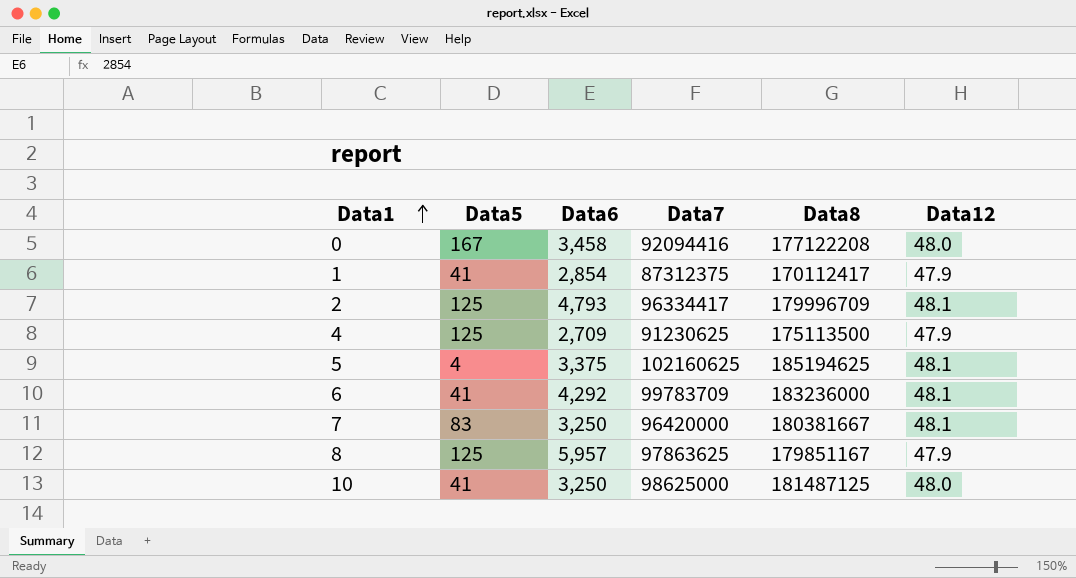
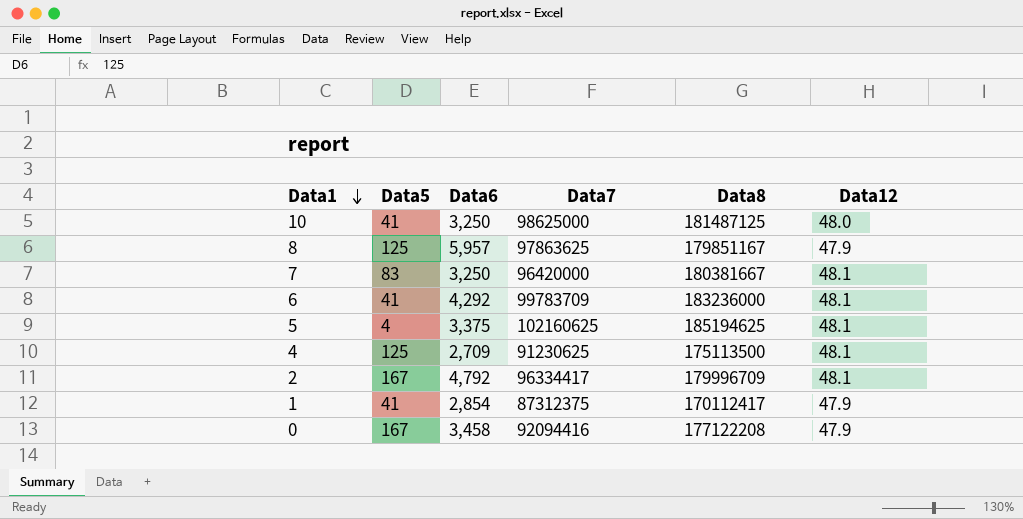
row order: Data1 ascending -> Data1 descending
4 | Data12: 47.9 -> 48.1
2 | Data5: 125 -> 167
2 | Data6: 4,793 -> 4,792
0 | Data12: 48.0 -> 47.9

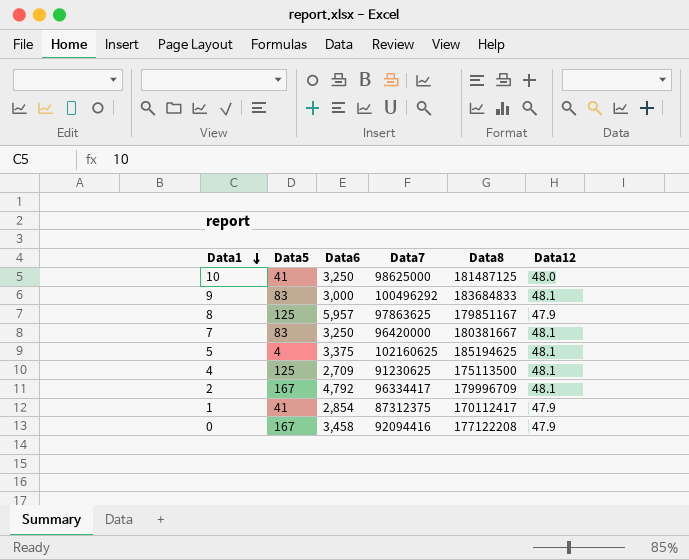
row 6: 41 | 4,292 | 99783709 | 183236000 | 48.1 -> none
row 9: none -> 83 | 3,000 | 100496292 | 183684833 | 48.1

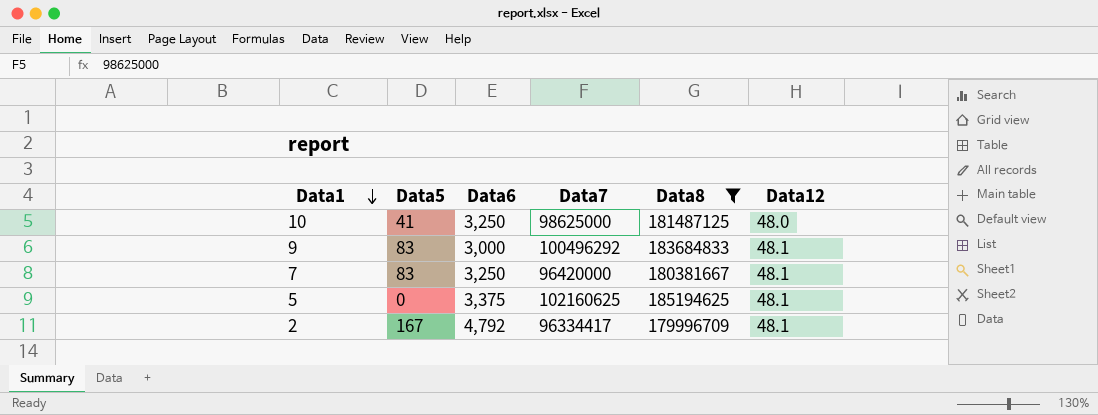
filter: none -> Data8 >= 179996709
5 | Data5: 4 -> 0

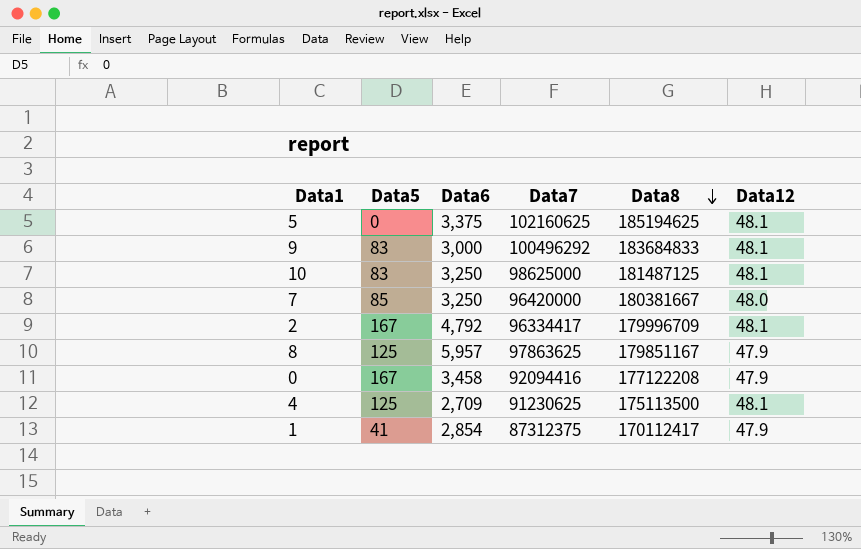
filter: Data8 >= 179996709 -> none
row order: Data1 descending -> Data8 descending
10 | Data5: 41 -> 83
10 | Data12: 48.0 -> 48.1
7 | Data5: 83 -> 85
7 | Data12: 48.1 -> 48.0

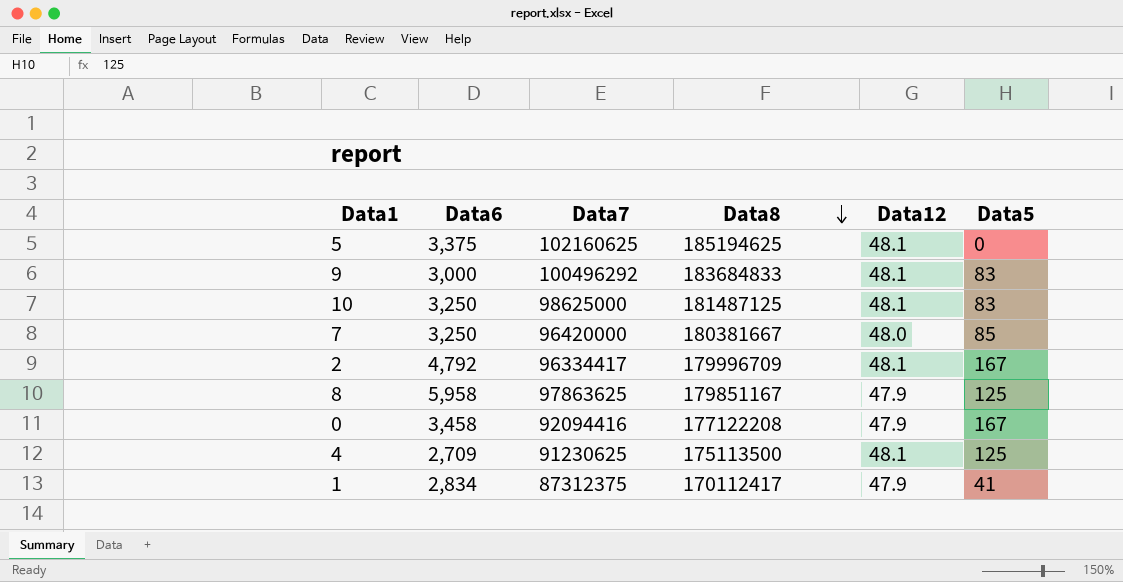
column Data5 | position: 2 -> 6
8 | Data6: 5,957 -> 5,958
1 | Data6: 2,854 -> 2,834

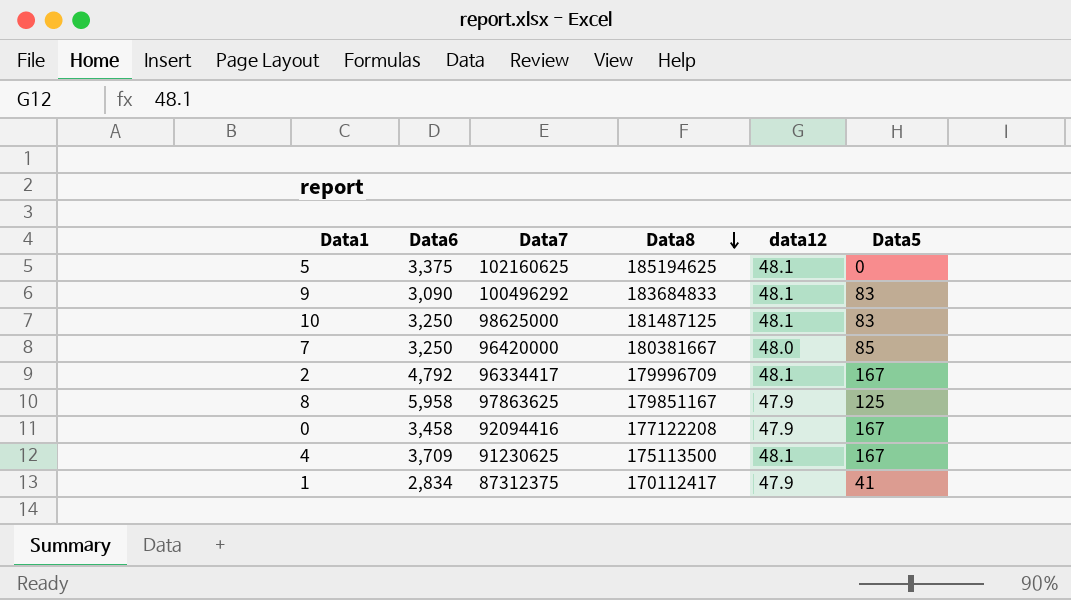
column name: Data12 -> data12
9 | Data6: 3,000 -> 3,090
4 | Data6: 2,709 -> 3,709
4 | Data5: 125 -> 167

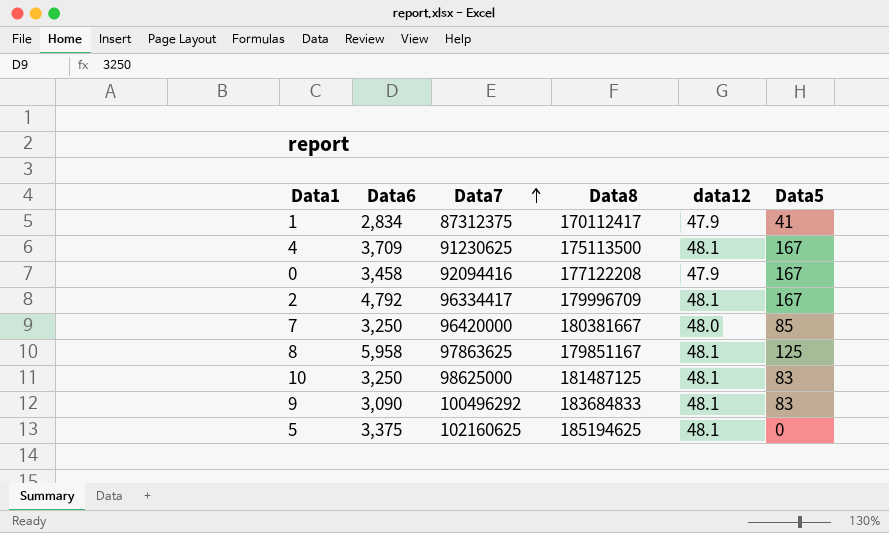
row order: Data8 descending -> Data7 ascending
8 | data12: 47.9 -> 48.1

